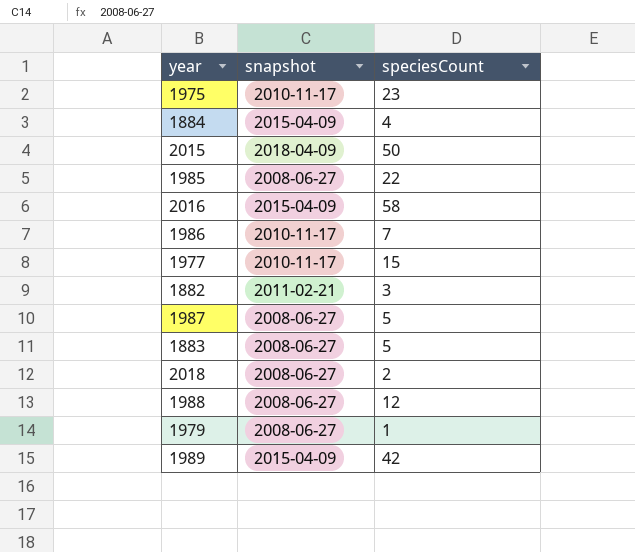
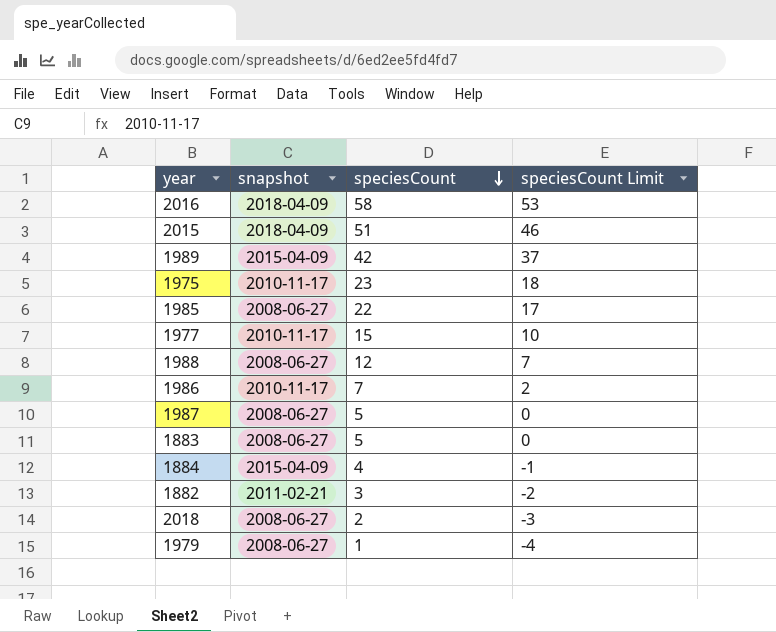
row order: none -> speciesCount descending
column speciesCount Limit | formula: none -> [speciesCount] - 5
2016 | snapshot: 2015-04-09 -> 2018-04-09
2015 | speciesCount: 50 -> 51

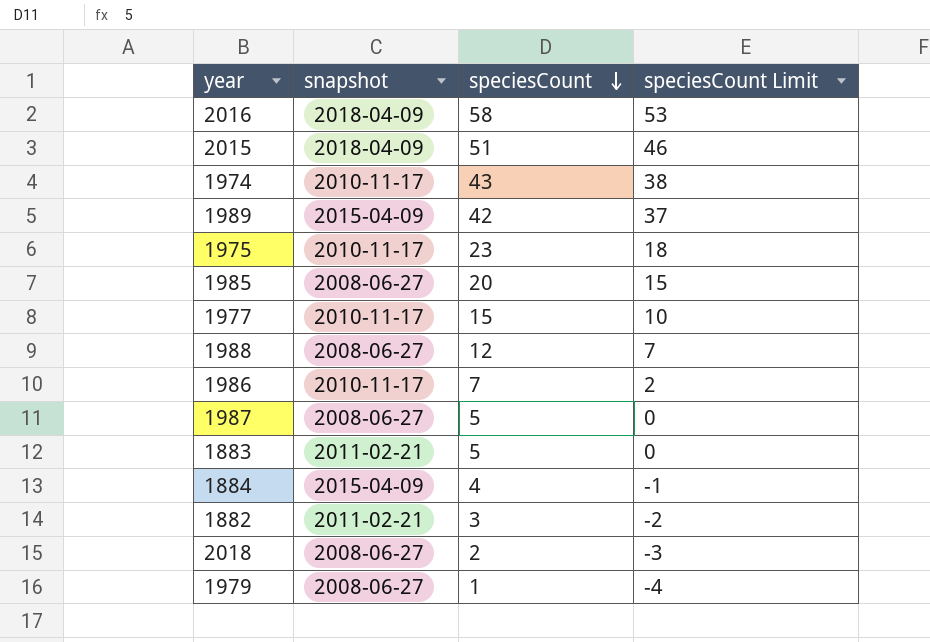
row 1974: none -> 2010-11-17 | 43 | 38
1985 | speciesCount: 22 -> 20
1985 | speciesCount Limit: 17 -> 15
1883 | snapshot: 2008-06-27 -> 2011-02-21

